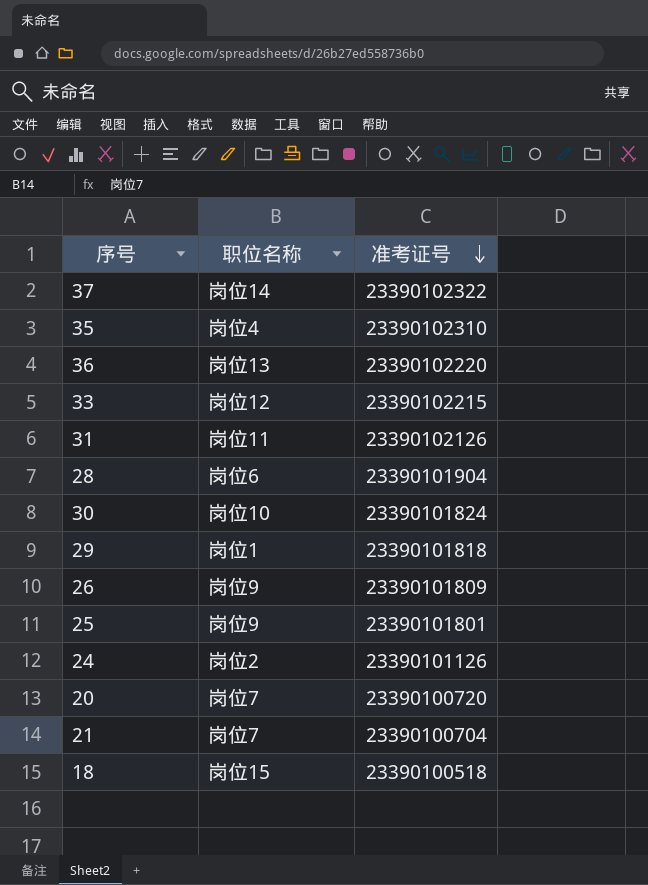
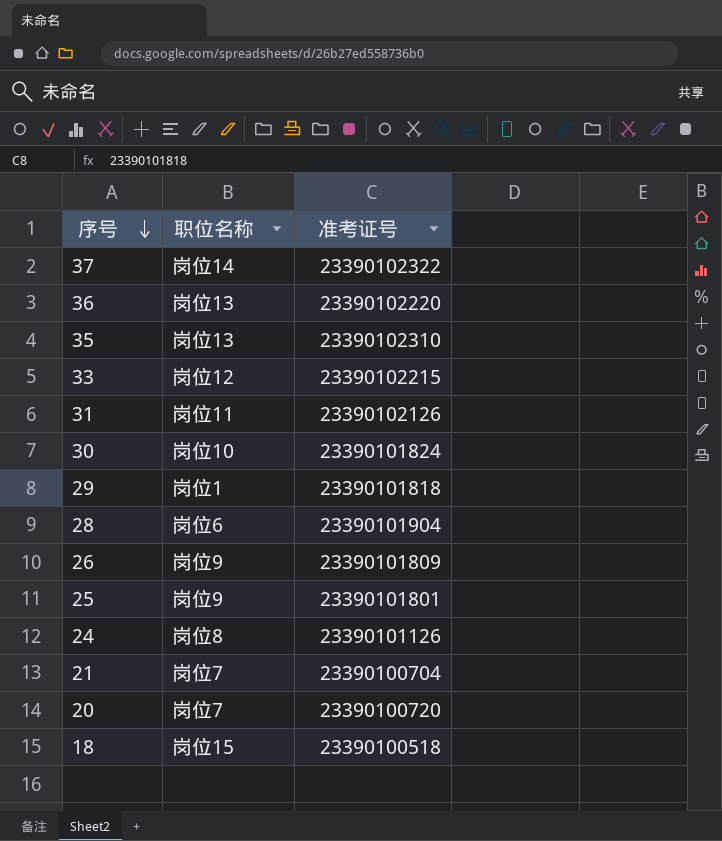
row order: 准考证号 descending -> 序号 descending
35 | 职位名称: 岗位4 -> 岗位13
24 | 职位名称: 岗位2 -> 岗位8

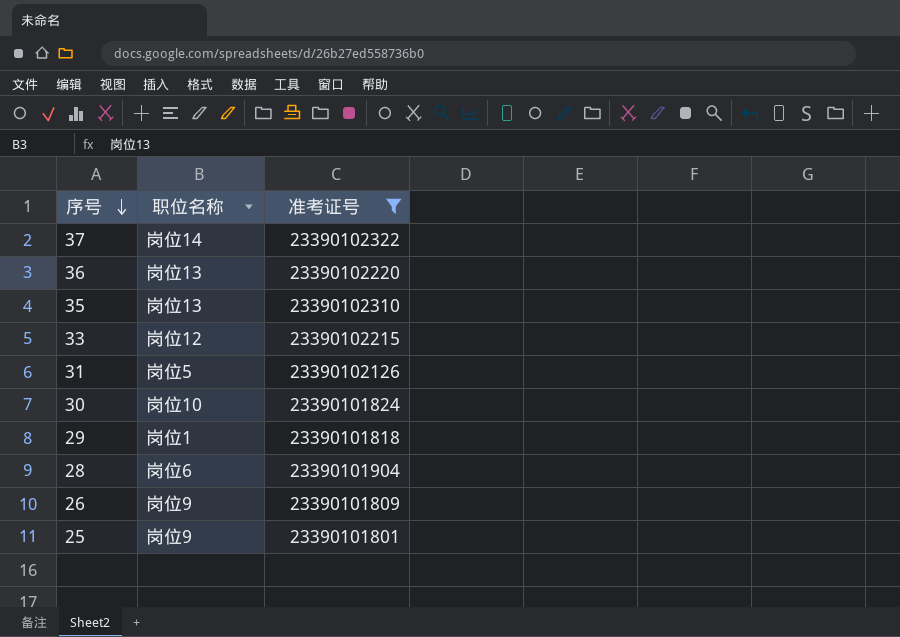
filter: none -> 准考证号 >= 23390101801
31 | 职位名称: 岗位11 -> 岗位5

